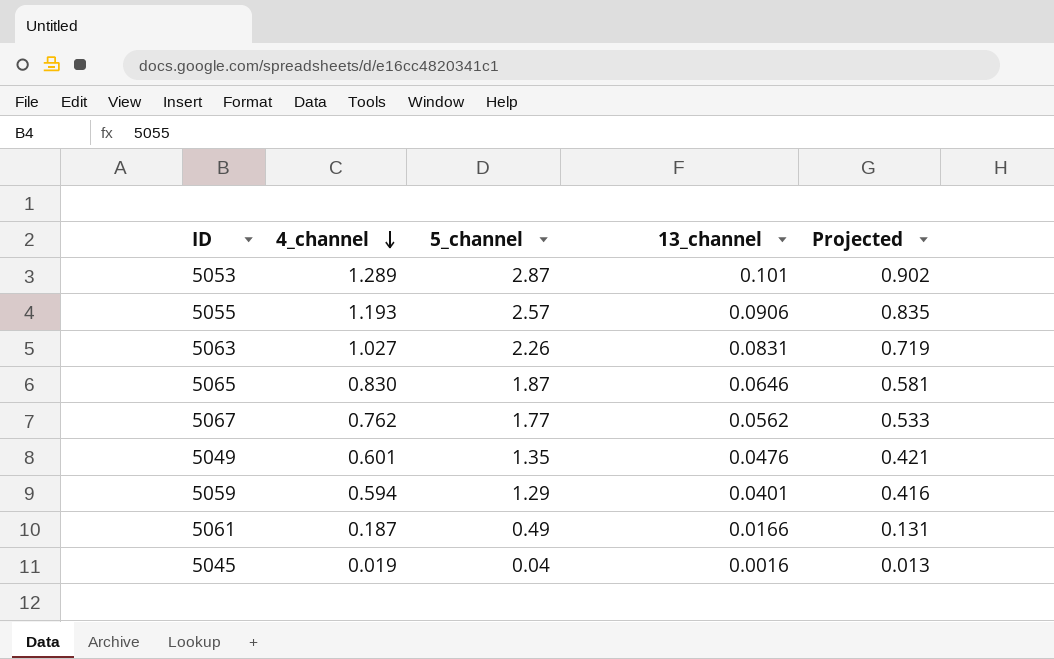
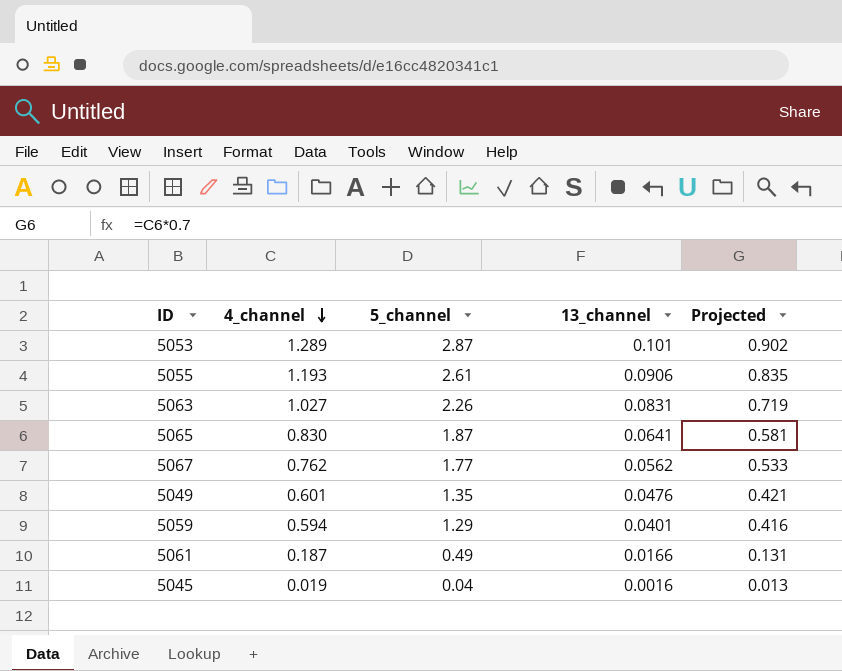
5055 | 5_channel: 2.57 -> 2.61
5065 | 13_channel: 0.0646 -> 0.0641

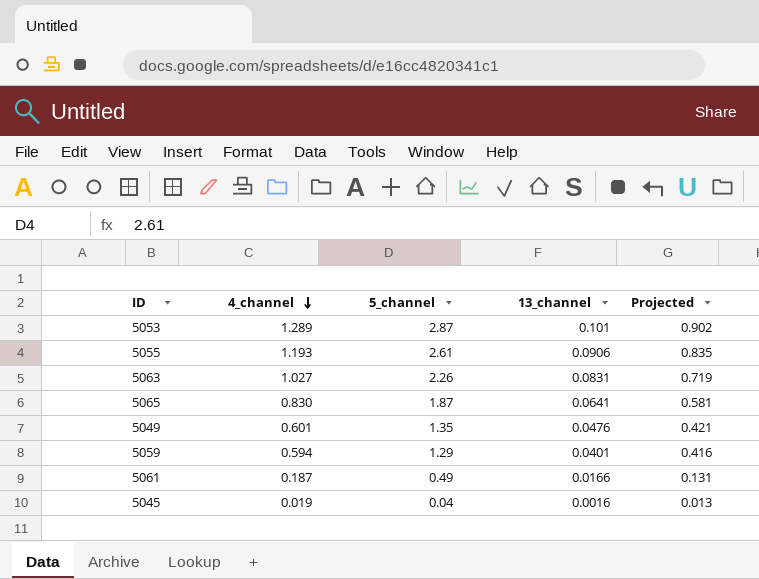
row 5067: 0.762 | 1.77 | 0.0562 | 0.533 -> none

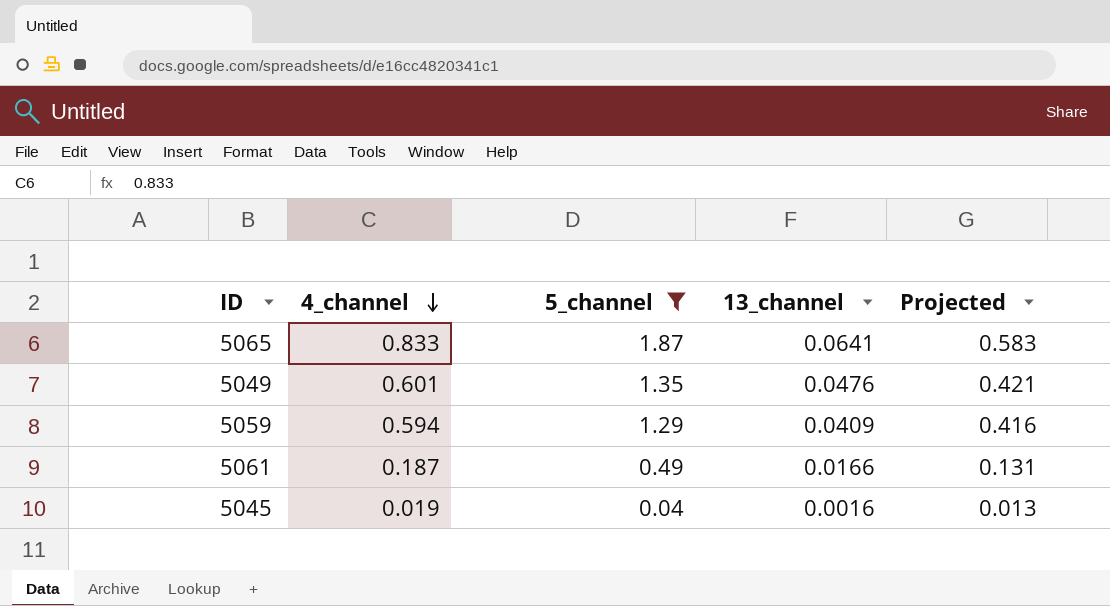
filter: none -> 5_channel <= 1.87
5065 | 4_channel: 0.830 -> 0.833
5065 | Projected: 0.581 -> 0.583
5059 | 13_channel: 0.0401 -> 0.0409

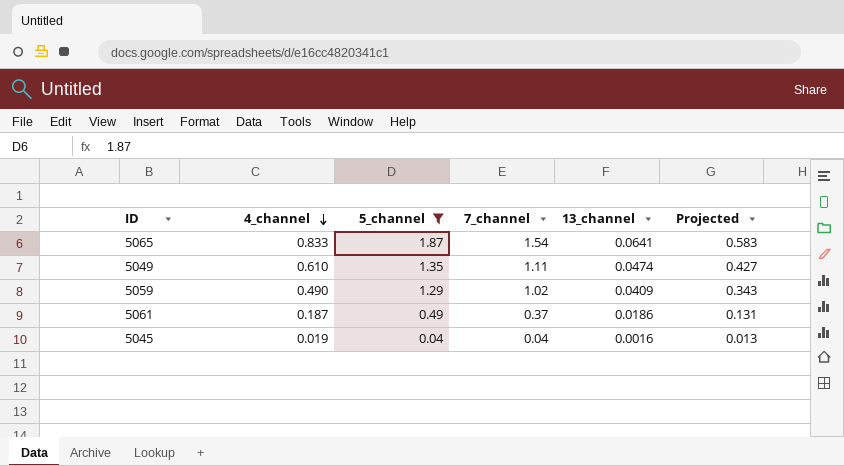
column 7_channel | position: none -> 4
5049 | 4_channel: 0.601 -> 0.610
5049 | 13_channel: 0.0476 -> 0.0474
5049 | Projected: 0.421 -> 0.427
5059 | 4_channel: 0.594 -> 0.490
5059 | Projected: 0.416 -> 0.343
5061 | 13_channel: 0.0166 -> 0.0186

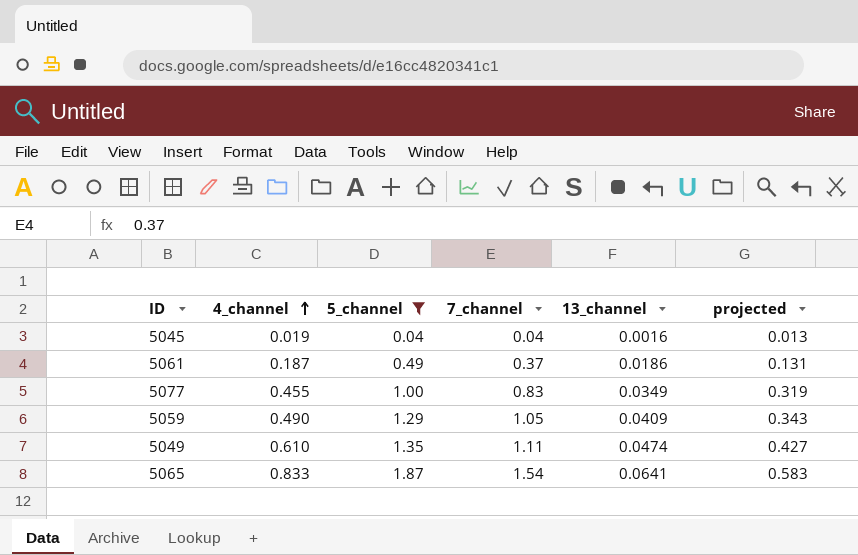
row order: 4_channel descending -> 4_channel ascending
column name: Projected -> projected
row 5077: none -> 0.455 | 1.00 | 0.83 | 0.0349 | 0.319
5059 | 7_channel: 1.02 -> 1.05

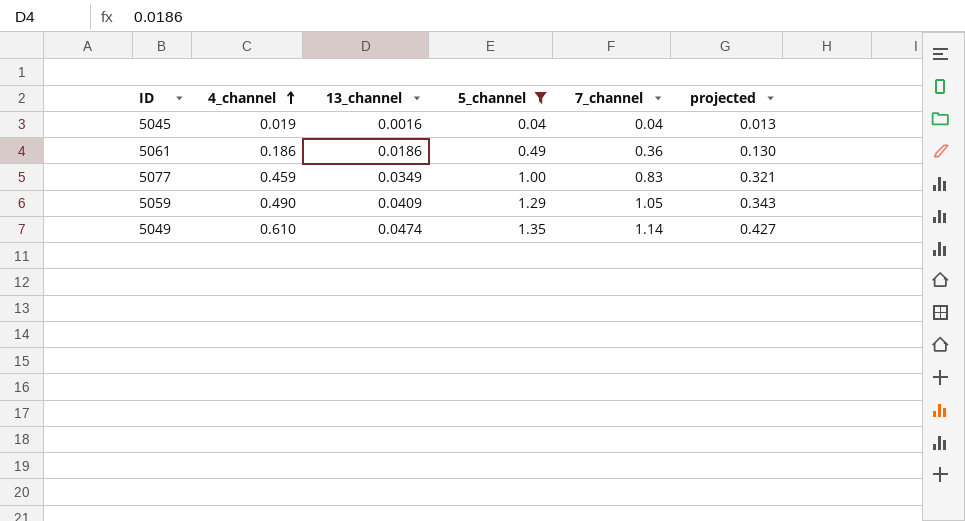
column 13_channel | position: 5 -> 3
row 5065: 0.833 | 1.87 | 1.54 | 0.0641 | 0.583 -> none
5061 | 4_channel: 0.187 -> 0.186
5061 | 7_channel: 0.37 -> 0.36
5061 | projected: 0.131 -> 0.130
5077 | 4_channel: 0.455 -> 0.459
5077 | projected: 0.319 -> 0.321
5049 | 7_channel: 1.11 -> 1.14

